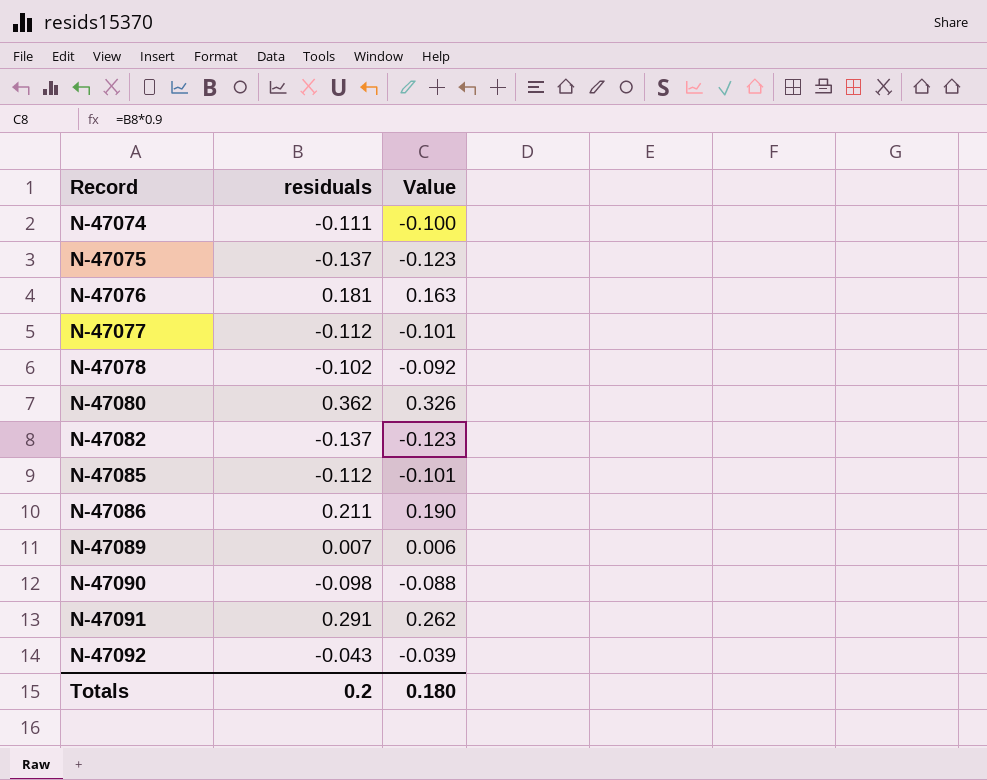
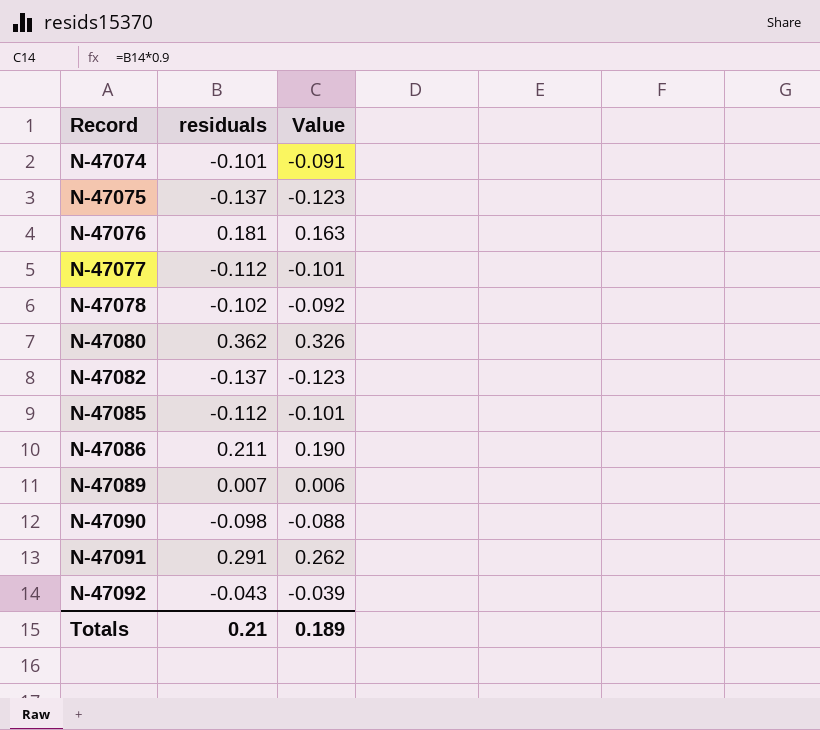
N-47074 | residuals: -0.111 -> -0.101
N-47074 | Value: -0.100 -> -0.091
Totals | residuals: 0.2 -> 0.21
Totals | Value: 0.180 -> 0.189

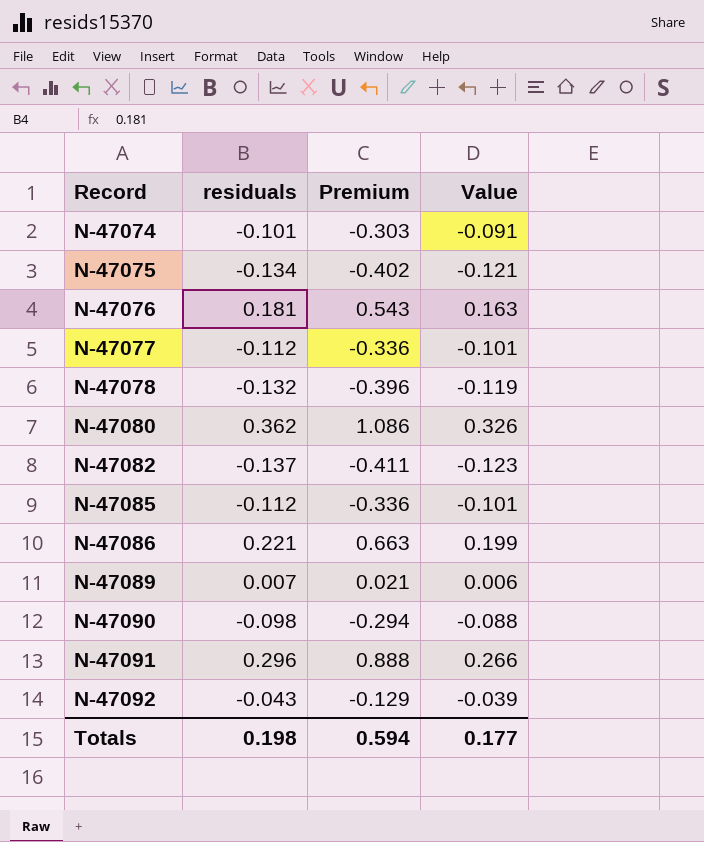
column Premium | formula: none -> [residuals] * 3
N-47075 | residuals: -0.137 -> -0.134
N-47075 | Value: -0.123 -> -0.121
N-47078 | residuals: -0.102 -> -0.132
N-47078 | Value: -0.092 -> -0.119
N-47086 | residuals: 0.211 -> 0.221
N-47086 | Value: 0.190 -> 0.199
N-47091 | residuals: 0.291 -> 0.296
N-47091 | Value: 0.262 -> 0.266
Totals | residuals: 0.21 -> 0.198
Totals | Value: 0.189 -> 0.177

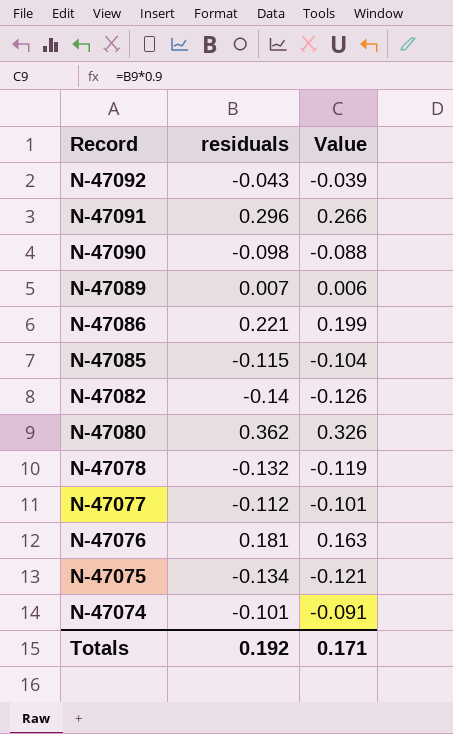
row order: Record ascending -> Record descending
column Premium | formula: [residuals] * 3 -> none
N-47085 | residuals: -0.112 -> -0.115
N-47085 | Value: -0.101 -> -0.104
N-47082 | residuals: -0.137 -> -0.14
N-47082 | Value: -0.123 -> -0.126
Totals | residuals: 0.198 -> 0.192
Totals | Value: 0.177 -> 0.171

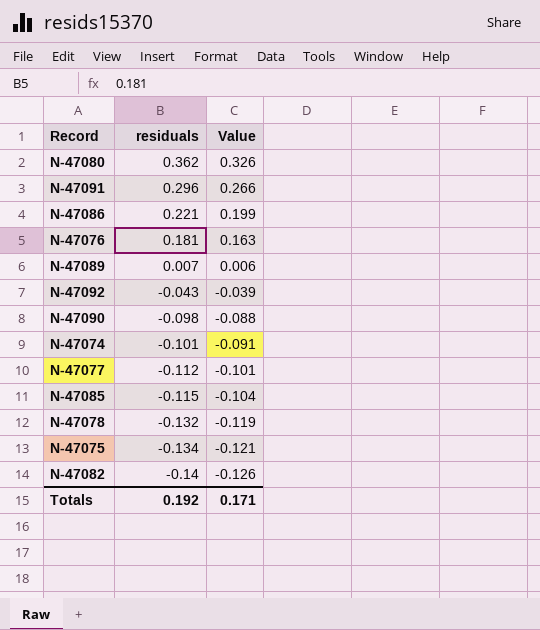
row order: Record descending -> residuals descending

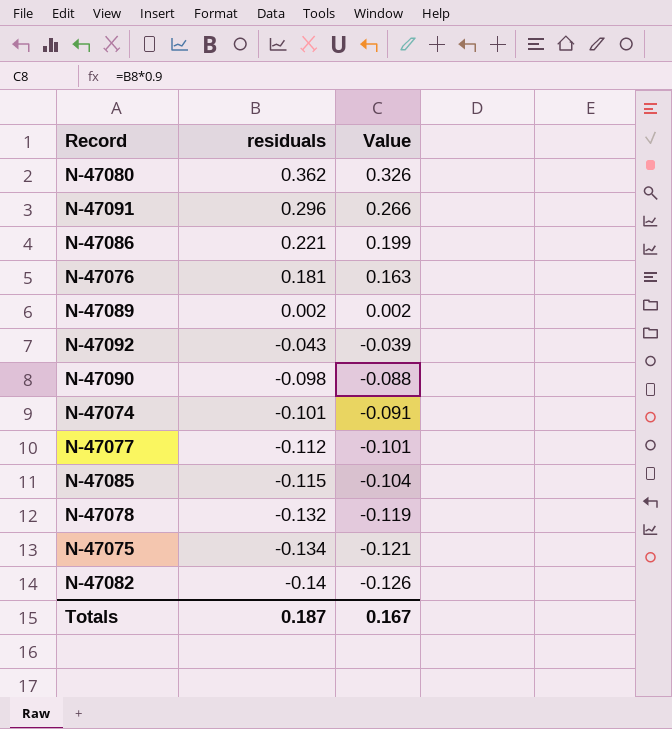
N-47089 | residuals: 0.007 -> 0.002
N-47089 | Value: 0.006 -> 0.002
Totals | residuals: 0.192 -> 0.187
Totals | Value: 0.171 -> 0.167

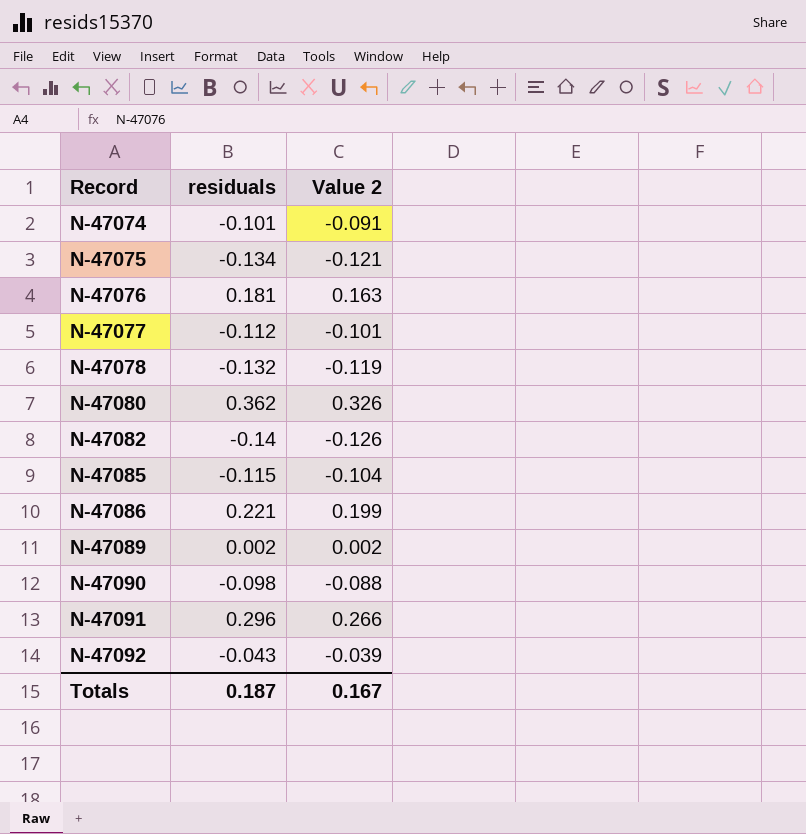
row order: residuals descending -> Record ascending
column name: Value -> Value 2

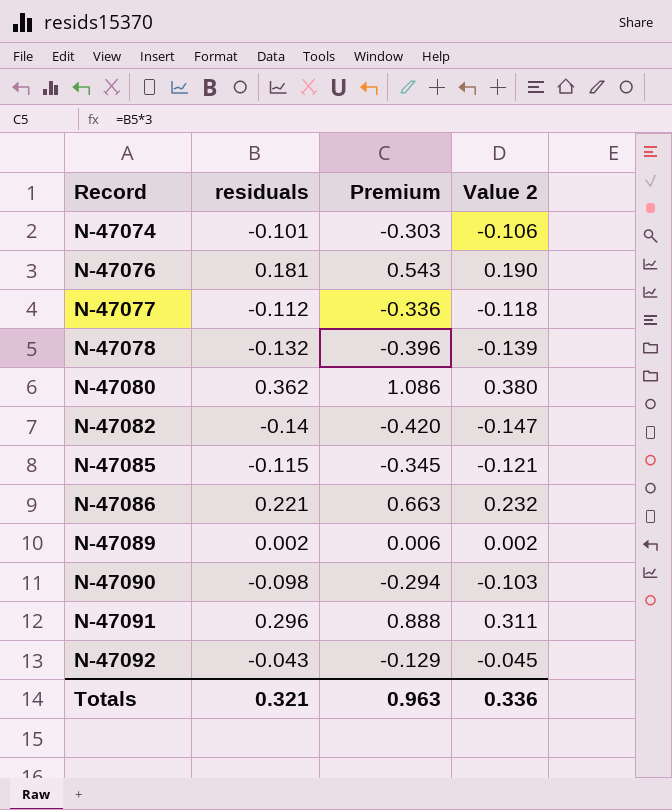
column Premium | formula: none -> [residuals] * 3
column Value 2 | formula: [residuals] * 0.9 -> [residuals] * 1.05
row N-47075: -0.134 | -0.121 -> none
Totals | residuals: 0.187 -> 0.321
Totals | Value 2: 0.167 -> 0.336

